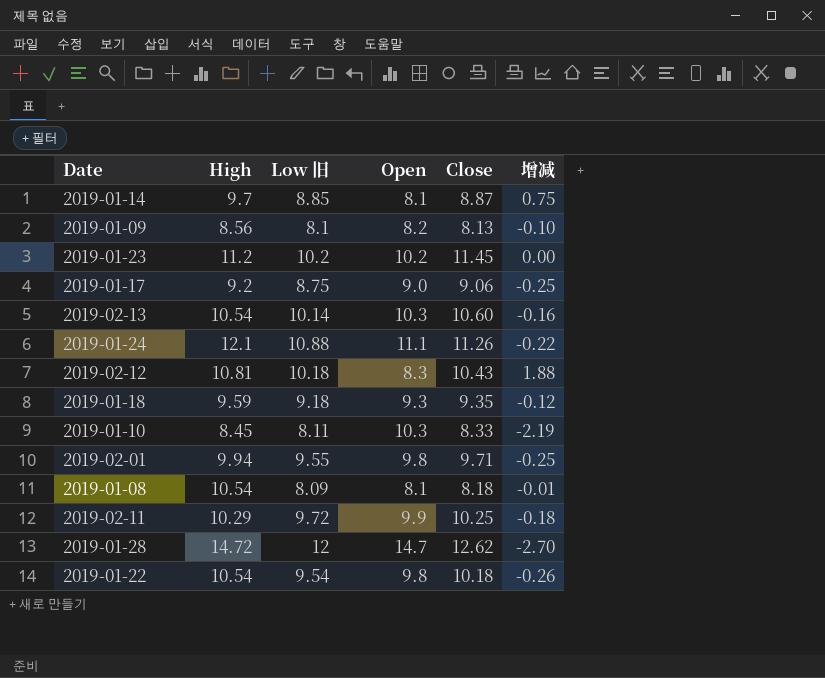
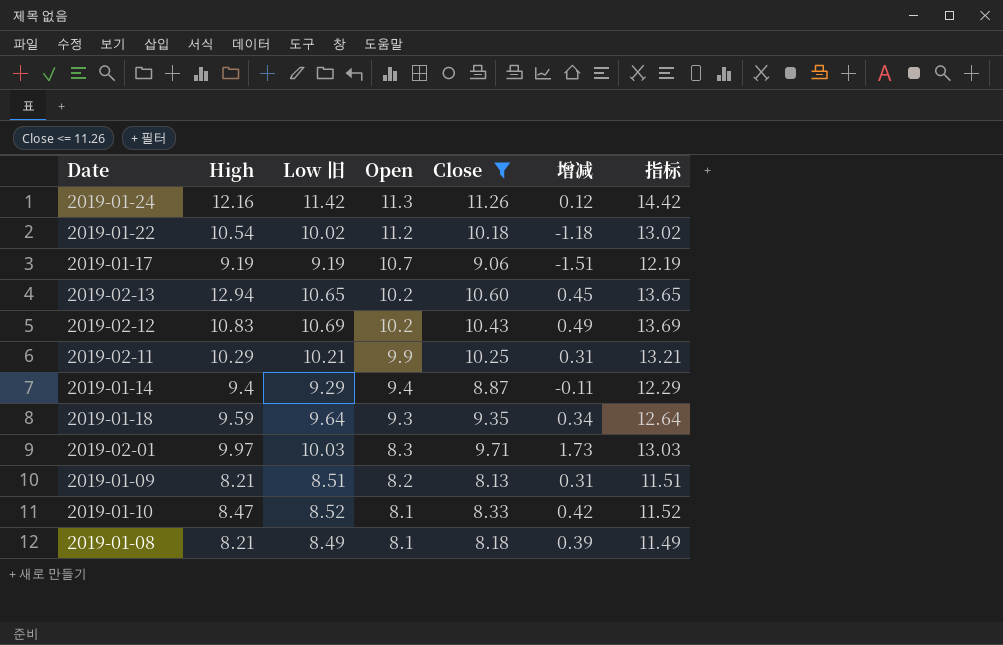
filter: none -> Close <= 11.26
row order: none -> Open descending
column 指标 | formula: none -> [Low 旧] + 3
2019-01-24 | High: 12.1 -> 12.16
2019-01-24 | Low 旧: 10.88 -> 11.42
2019-01-24 | Open: 11.1 -> 11.3
2019-01-24 | 增减: -0.22 -> 0.12
2019-01-22 | Low 旧: 9.54 -> 10.02
2019-01-22 | Open: 9.8 -> 11.2
2019-01-22 | 增减: -0.26 -> -1.18
2019-01-17 | High: 9.2 -> 9.19
2019-01-17 | Low 旧: 8.75 -> 9.19
2019-01-17 | Open: 9.0 -> 10.7
2019-01-17 | 增减: -0.25 -> -1.51
2019-02-13 | High: 10.54 -> 12.94
2019-02-13 | Low 旧: 10.14 -> 10.65
2019-02-13 | Open: 10.3 -> 10.2
2019-02-13 | 增减: -0.16 -> 0.45
2019-02-12 | High: 10.81 -> 10.83
2019-02-12 | Low 旧: 10.18 -> 10.69
2019-02-12 | Open: 8.3 -> 10.2
2019-02-12 | 增减: 1.88 -> 0.49
2019-02-11 | Low 旧: 9.72 -> 10.21
2019-02-11 | 增减: -0.18 -> 0.31
2019-01-14 | High: 9.7 -> 9.4
2019-01-14 | Low 旧: 8.85 -> 9.29
2019-01-14 | Open: 8.1 -> 9.4
2019-01-14 | 增减: 0.75 -> -0.11
2019-01-18 | Low 旧: 9.18 -> 9.64
2019-01-18 | 增减: -0.12 -> 0.34
2019-02-01 | High: 9.94 -> 9.97
2019-02-01 | Low 旧: 9.55 -> 10.03
2019-02-01 | Open: 9.8 -> 8.3
2019-02-01 | 增减: -0.25 -> 1.73
2019-01-09 | High: 8.56 -> 8.21
2019-01-09 | Low 旧: 8.1 -> 8.51
2019-01-09 | 增减: -0.10 -> 0.31
2019-01-10 | High: 8.45 -> 8.47
2019-01-10 | Low 旧: 8.11 -> 8.52
2019-01-10 | Open: 10.3 -> 8.1
2019-01-10 | 增减: -2.19 -> 0.42
2019-01-08 | High: 10.54 -> 8.21
2019-01-08 | Low 旧: 8.09 -> 8.49
2019-01-08 | 增减: -0.01 -> 0.39

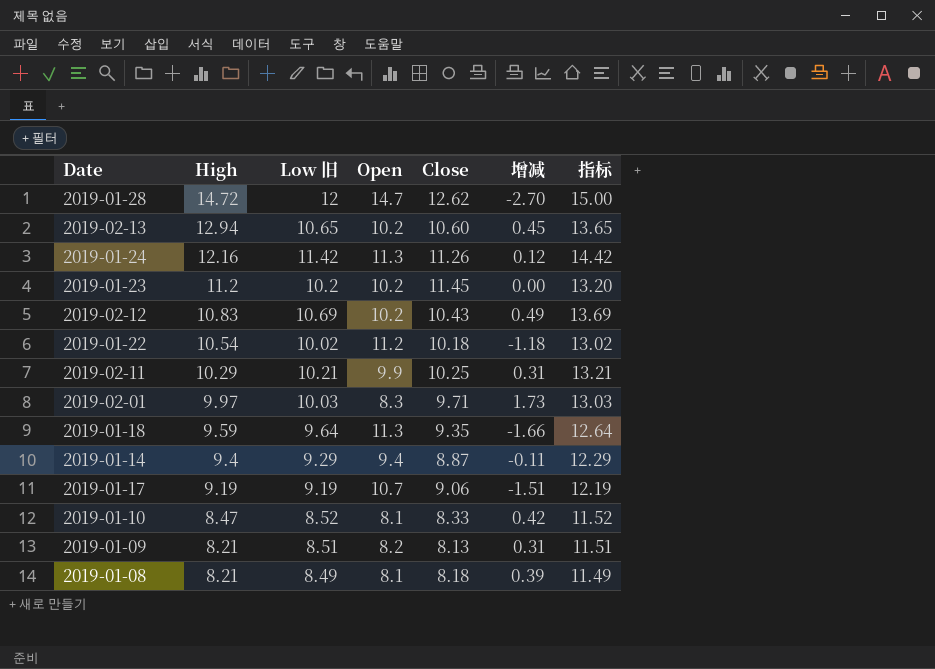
filter: Close <= 11.26 -> none
row order: Open descending -> High descending
2019-01-18 | Open: 9.3 -> 11.3
2019-01-18 | 增减: 0.34 -> -1.66

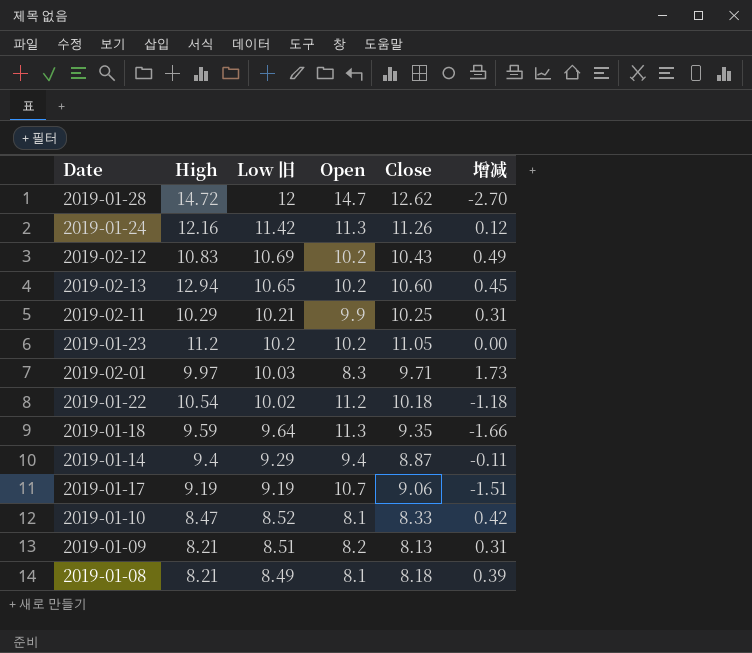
row order: High descending -> Low 旧 descending
column 指标 | formula: [Low 旧] + 3 -> none
2019-01-23 | Close: 11.45 -> 11.05

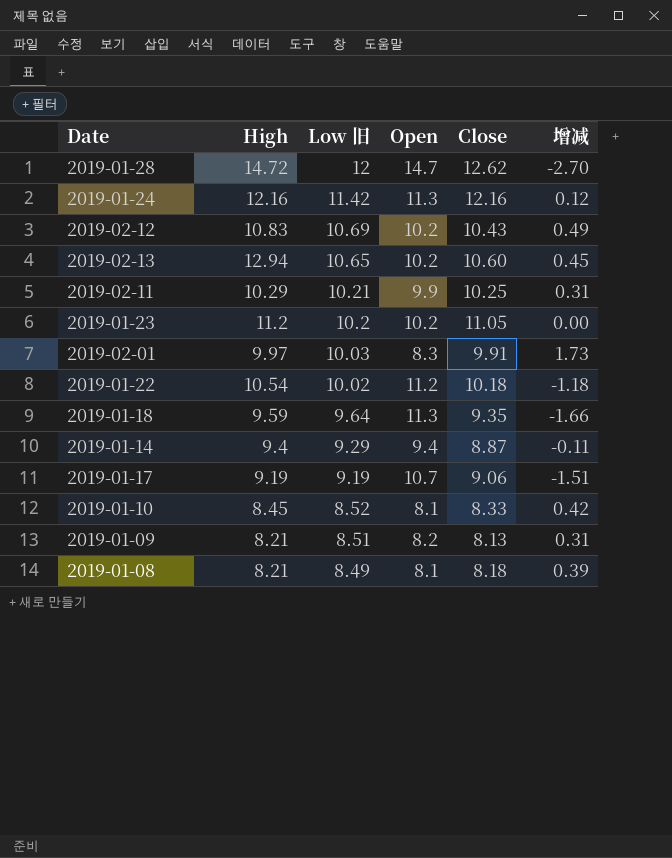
2019-01-24 | Close: 11.26 -> 12.16
2019-02-01 | Close: 9.71 -> 9.91
2019-01-10 | High: 8.47 -> 8.45

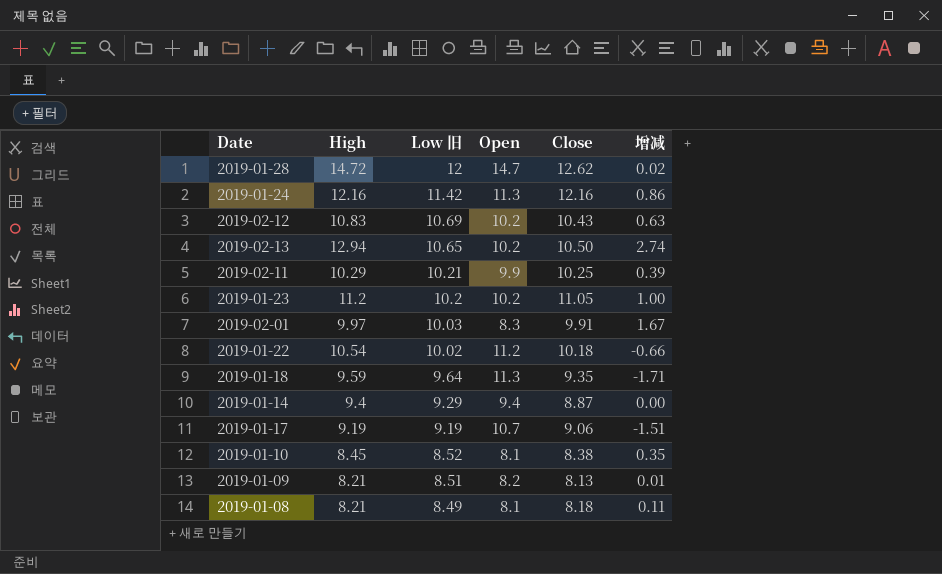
column 增减 | formula: [Low 旧] - [Open] -> [High] - [Open]
2019-02-13 | Close: 10.60 -> 10.50
2019-01-10 | Close: 8.33 -> 8.38

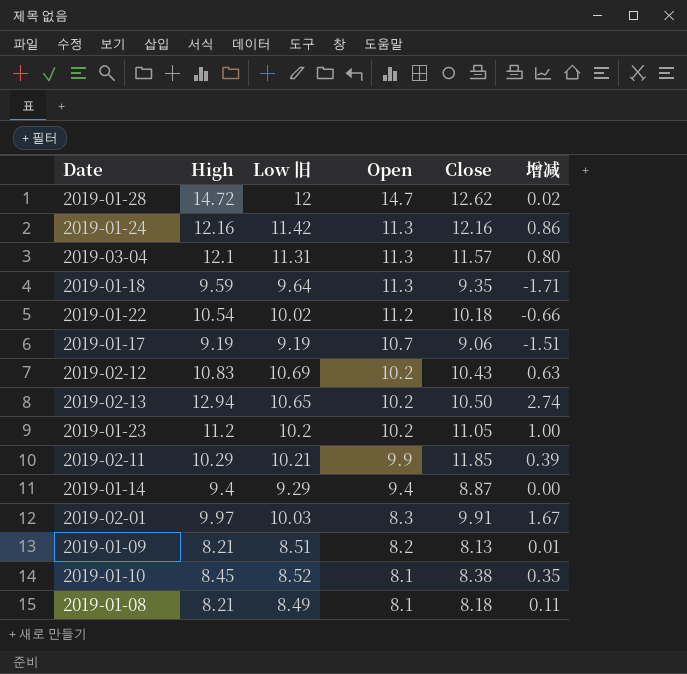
row order: Low 旧 descending -> Open descending
row 2019-03-04: none -> 12.1 | 11.31 | 11.3 | 11.57 | 0.80
2019-02-11 | Close: 10.25 -> 11.85

